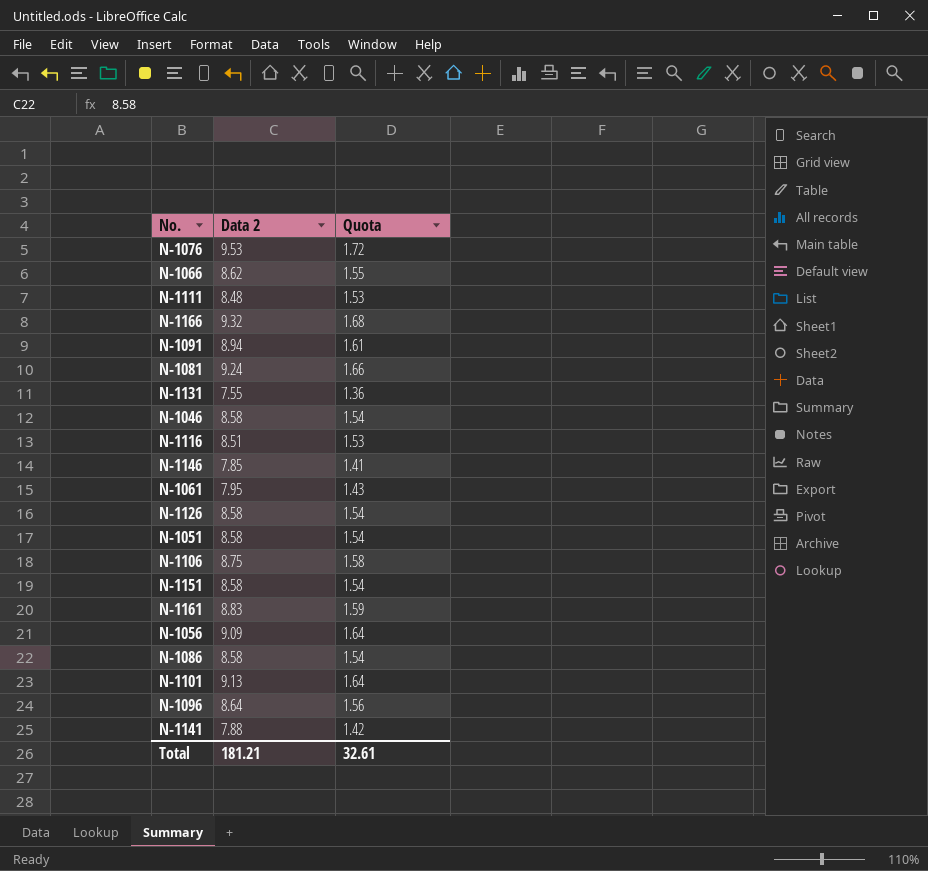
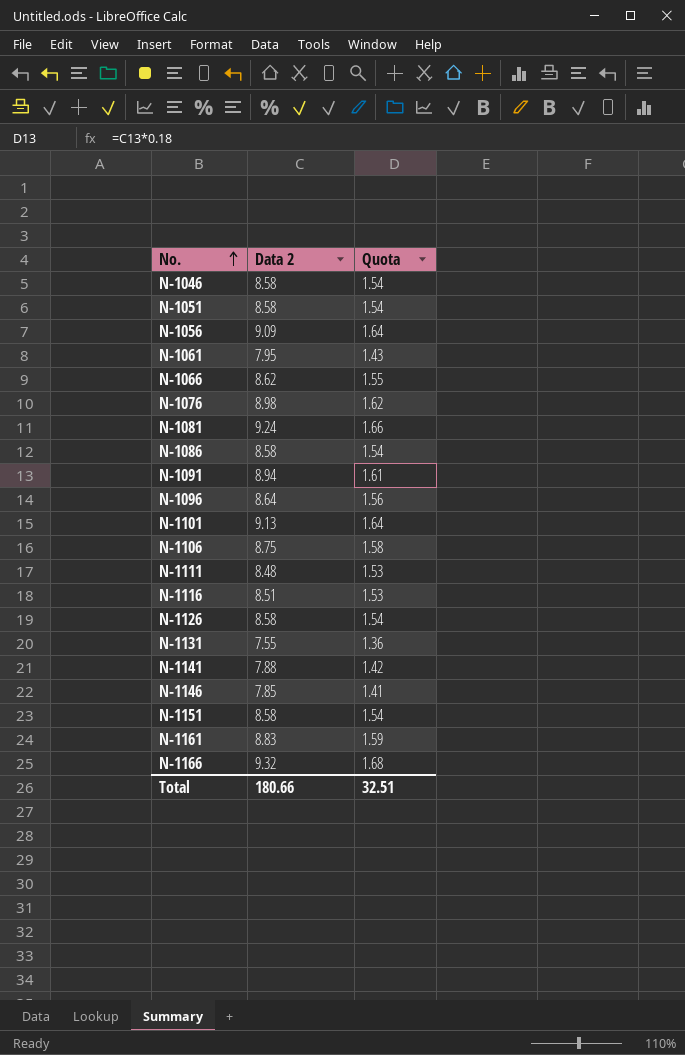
row order: none -> No. ascending
N-1076 | Data 2: 9.53 -> 8.98
N-1076 | Quota: 1.72 -> 1.62
Total | Data 2: 181.21 -> 180.66
Total | Quota: 32.61 -> 32.51

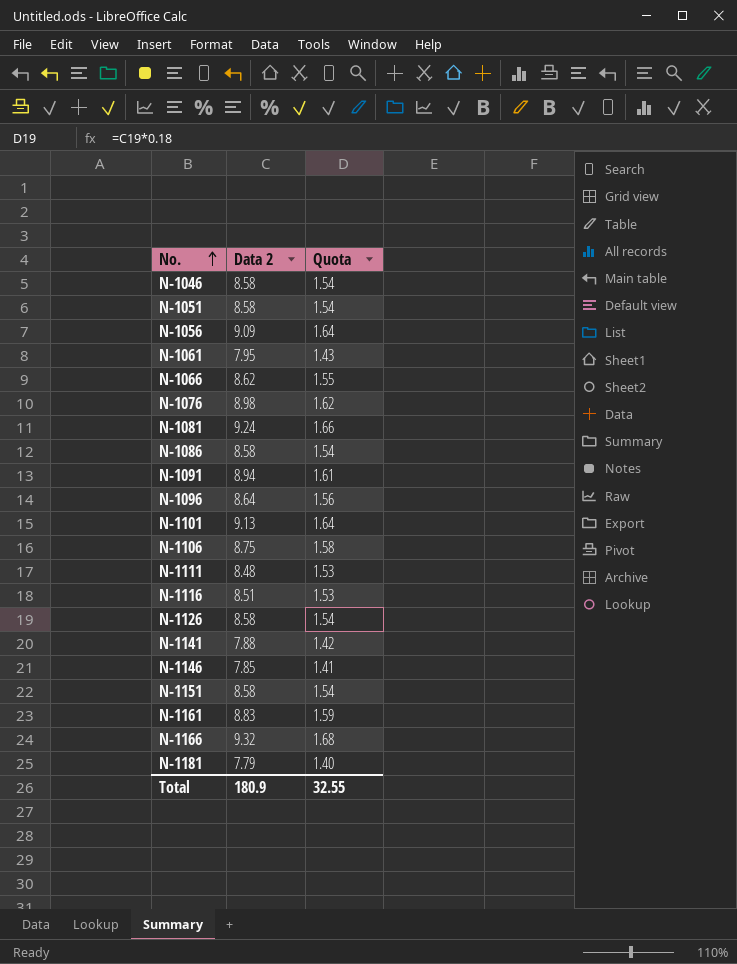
row N-1131: 7.55 | 1.36 -> none
row N-1181: none -> 7.79 | 1.40
Total | Data 2: 180.66 -> 180.9
Total | Quota: 32.51 -> 32.55

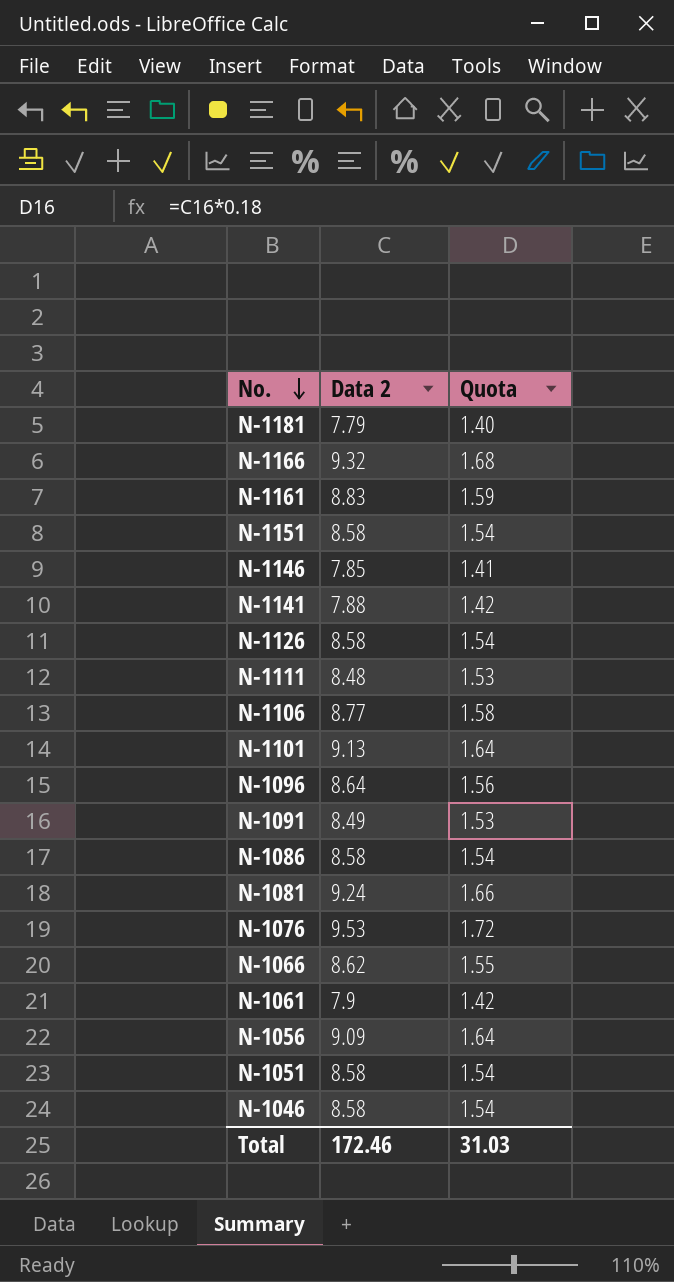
row order: No. ascending -> No. descending
row N-1116: 8.51 | 1.53 -> none
N-1106 | Data 2: 8.75 -> 8.77
N-1091 | Data 2: 8.94 -> 8.49
N-1091 | Quota: 1.61 -> 1.53
N-1076 | Data 2: 8.98 -> 9.53
N-1076 | Quota: 1.62 -> 1.72
N-1061 | Data 2: 7.95 -> 7.9
N-1061 | Quota: 1.43 -> 1.42
Total | Data 2: 180.9 -> 172.46
Total | Quota: 32.55 -> 31.03

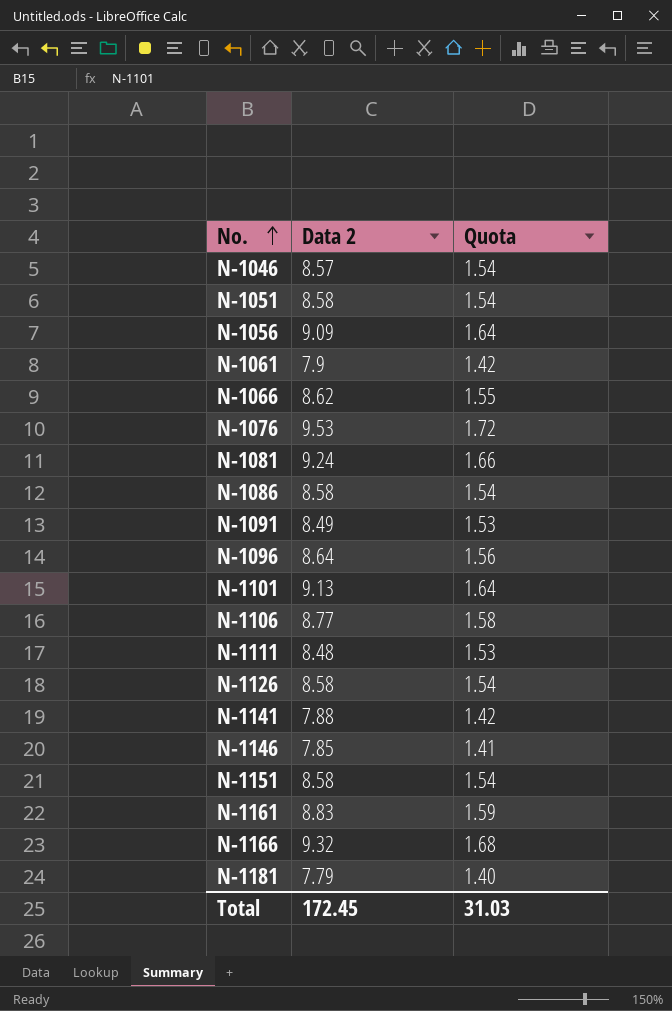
row order: No. descending -> No. ascending
N-1046 | Data 2: 8.58 -> 8.57
Total | Data 2: 172.46 -> 172.45

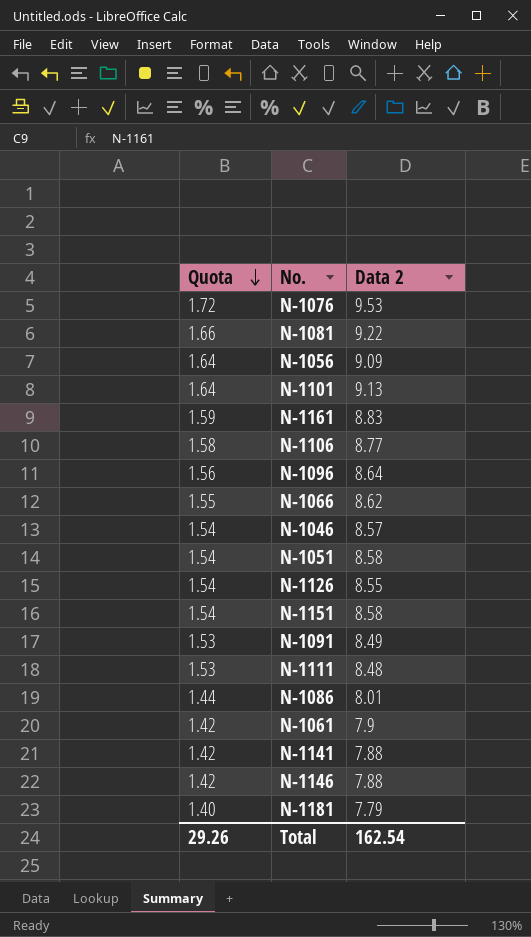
row order: No. ascending -> Quota descending
column Quota | position: 3 -> 1
row N-1166: 9.32 | 1.68 -> none
N-1081 | Data 2: 9.24 -> 9.22
N-1126 | Data 2: 8.58 -> 8.55
N-1086 | Quota: 1.54 -> 1.44
N-1086 | Data 2: 8.58 -> 8.01
N-1146 | Quota: 1.41 -> 1.42
N-1146 | Data 2: 7.85 -> 7.88
Total | Quota: 31.03 -> 29.26
Total | Data 2: 172.45 -> 162.54

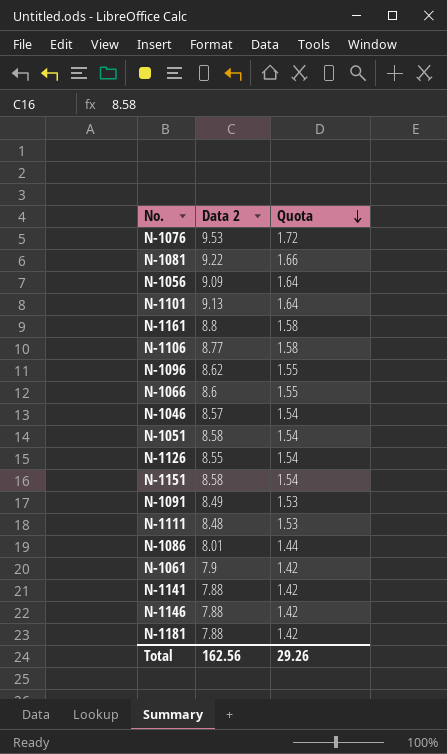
column Quota | position: 1 -> 3
N-1161 | Data 2: 8.83 -> 8.8
N-1161 | Quota: 1.59 -> 1.58
N-1096 | Data 2: 8.64 -> 8.62
N-1096 | Quota: 1.56 -> 1.55
N-1066 | Data 2: 8.62 -> 8.6
N-1181 | Data 2: 7.79 -> 7.88
N-1181 | Quota: 1.40 -> 1.42
Total | Data 2: 162.54 -> 162.56

